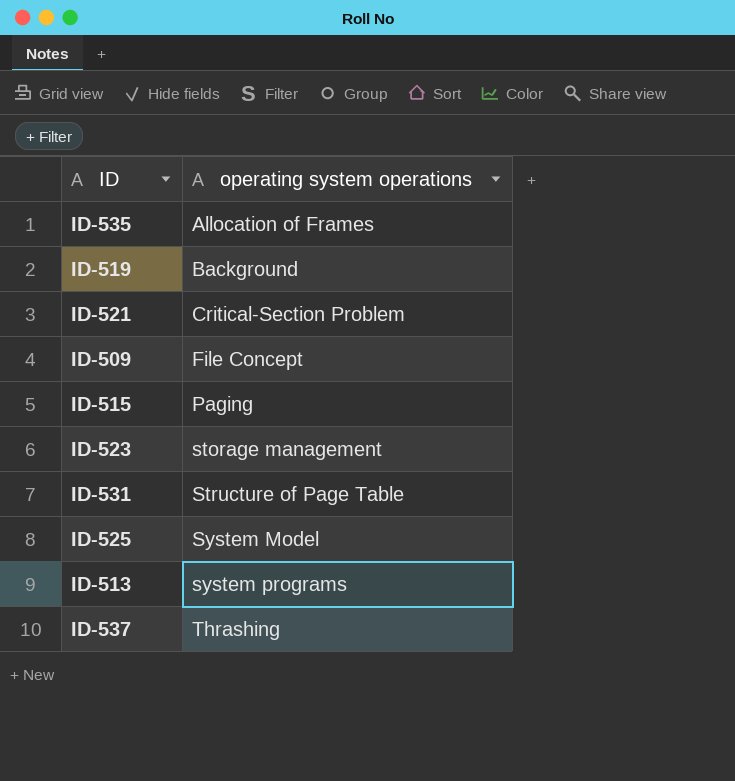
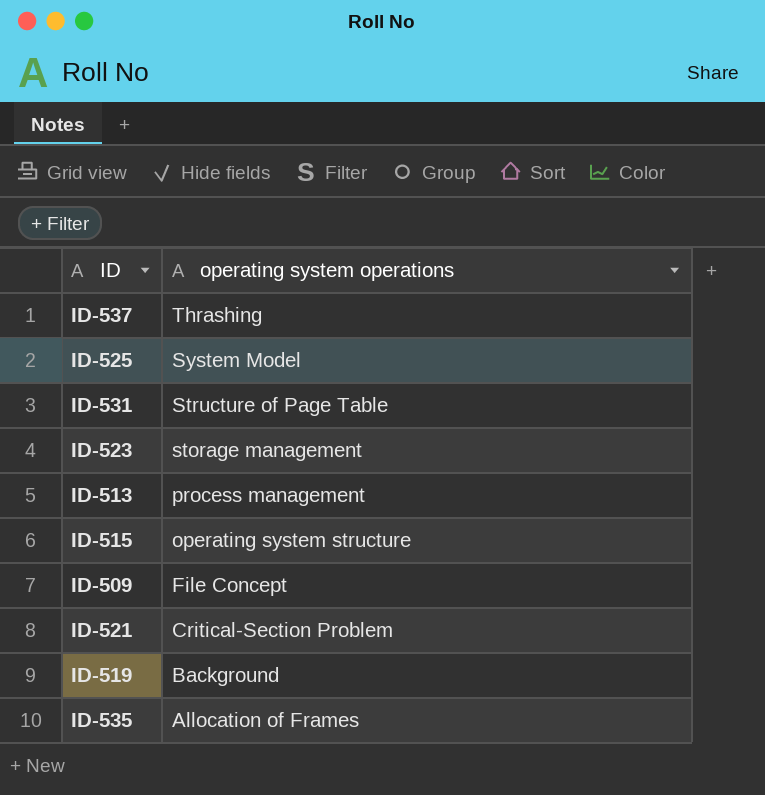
row order: operating system operations ascending -> operating system operations descending
ID-513 | operating system operations: system programs -> process management
ID-515 | operating system operations: Paging -> operating system structure

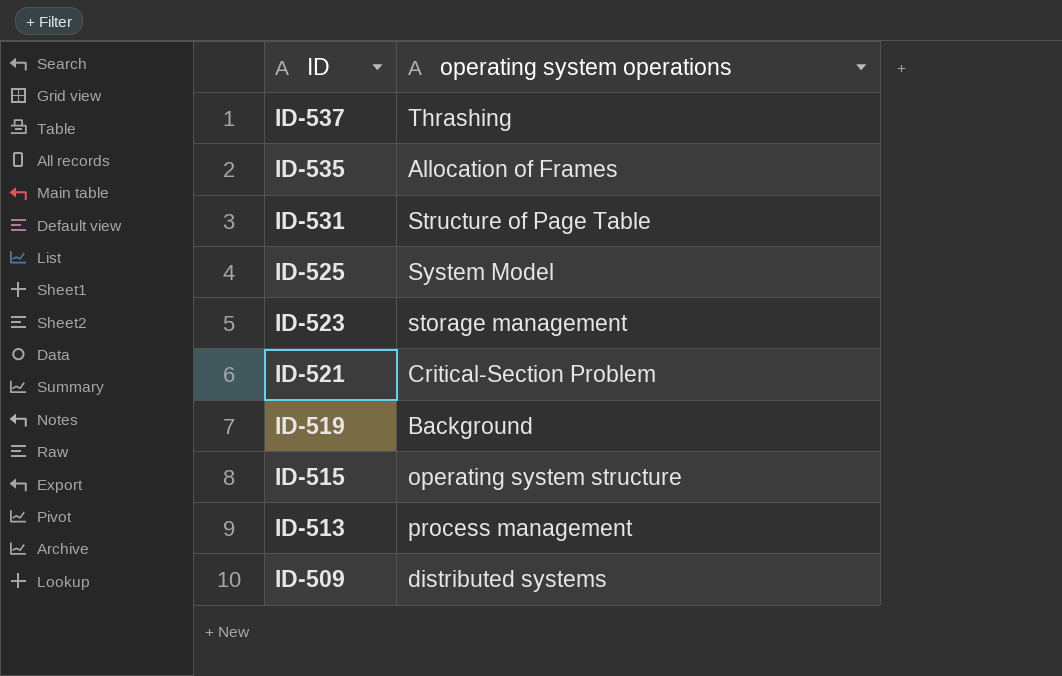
row order: operating system operations descending -> ID descending
ID-509 | operating system operations: File Concept -> distributed systems

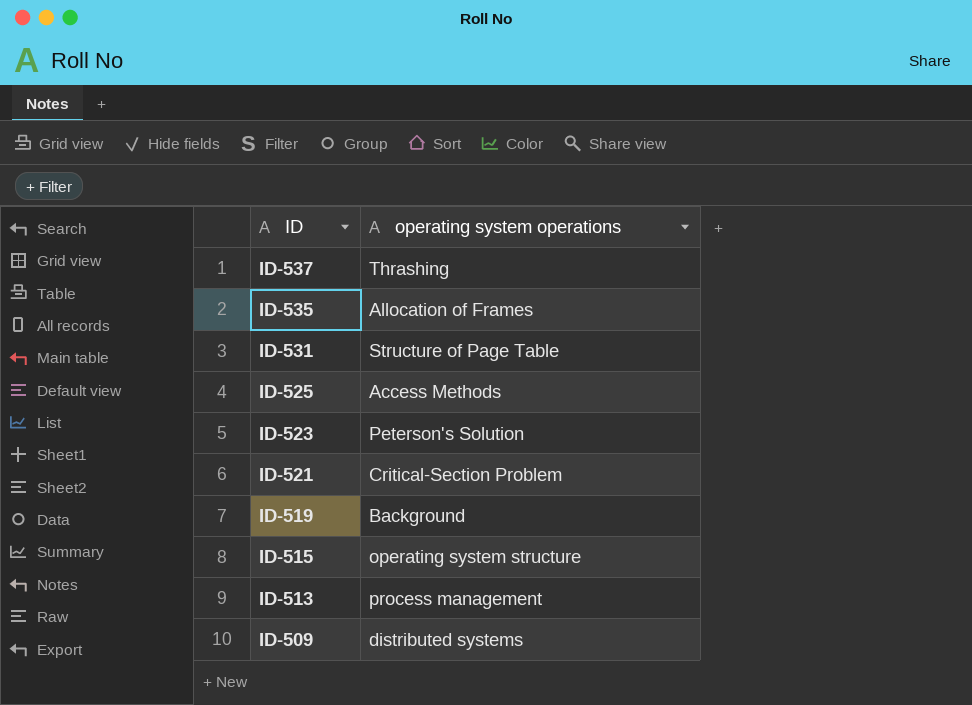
ID-525 | operating system operations: System Model -> Access Methods
ID-523 | operating system operations: storage management -> Peterson's Solution

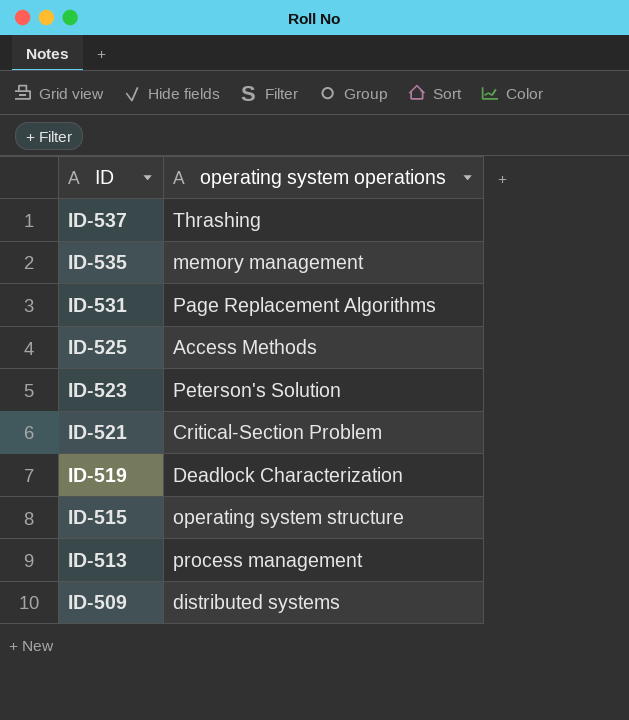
ID-535 | operating system operations: Allocation of Frames -> memory management
ID-531 | operating system operations: Structure of Page Table -> Page Replacement Algorithms
ID-519 | operating system operations: Background -> Deadlock Characterization

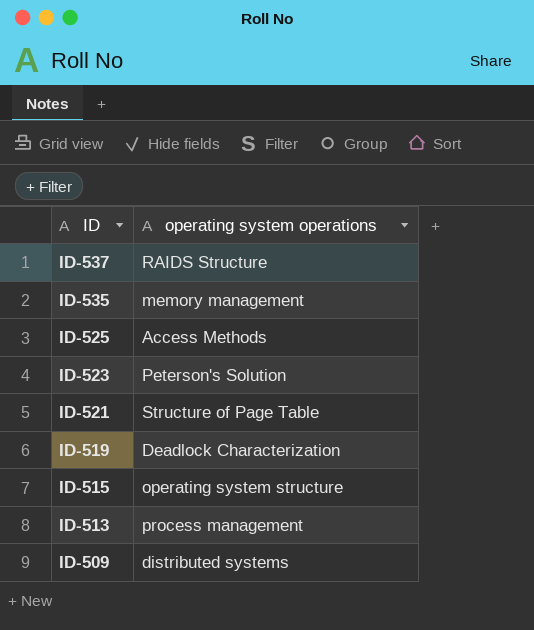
row ID-531: Page Replacement Algorithms -> none
ID-537 | operating system operations: Thrashing -> RAIDS Structure
ID-521 | operating system operations: Critical-Section Problem -> Structure of Page Table

